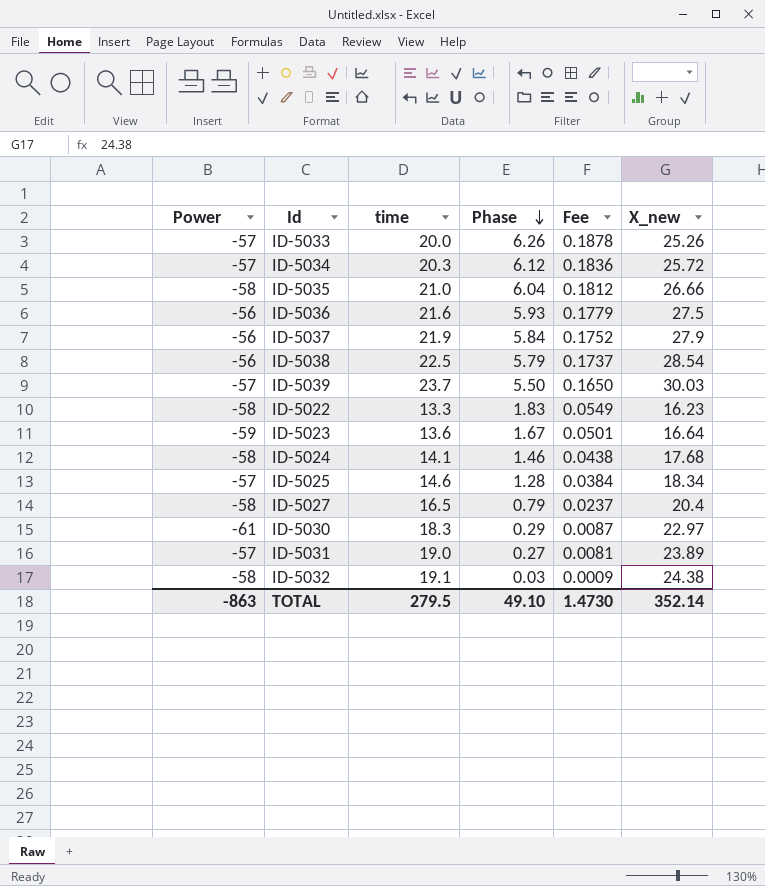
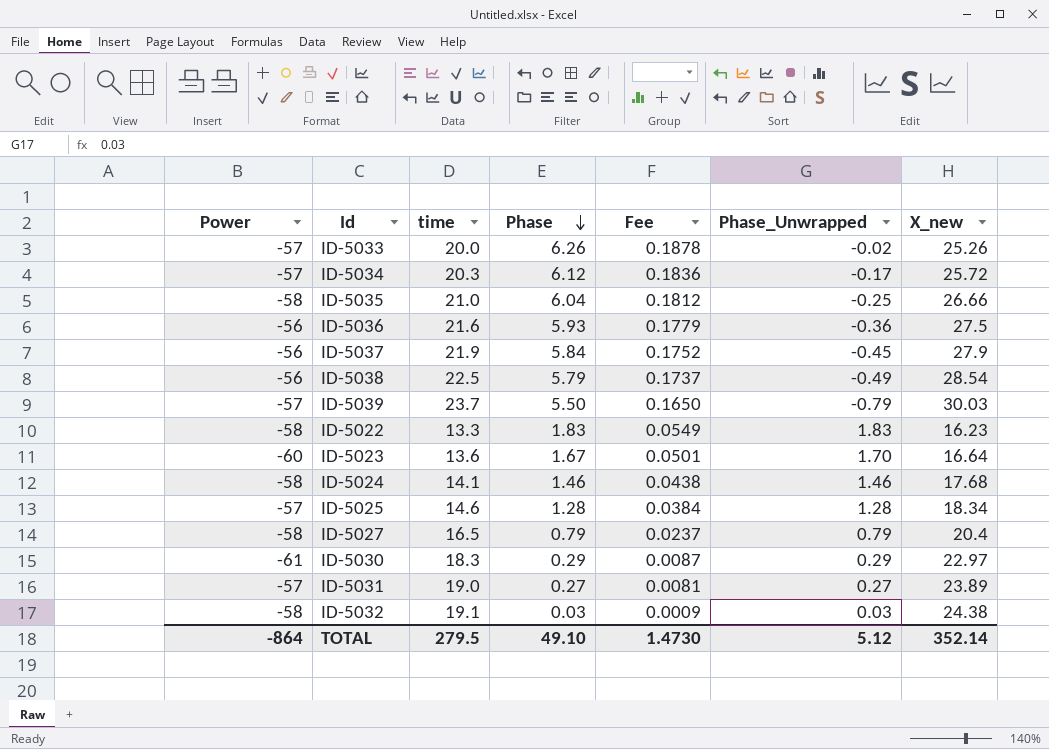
column Phase_Unwrapped | position: none -> 6
ID-5023 | Power: -59 -> -60
TOTAL | Power: -863 -> -864

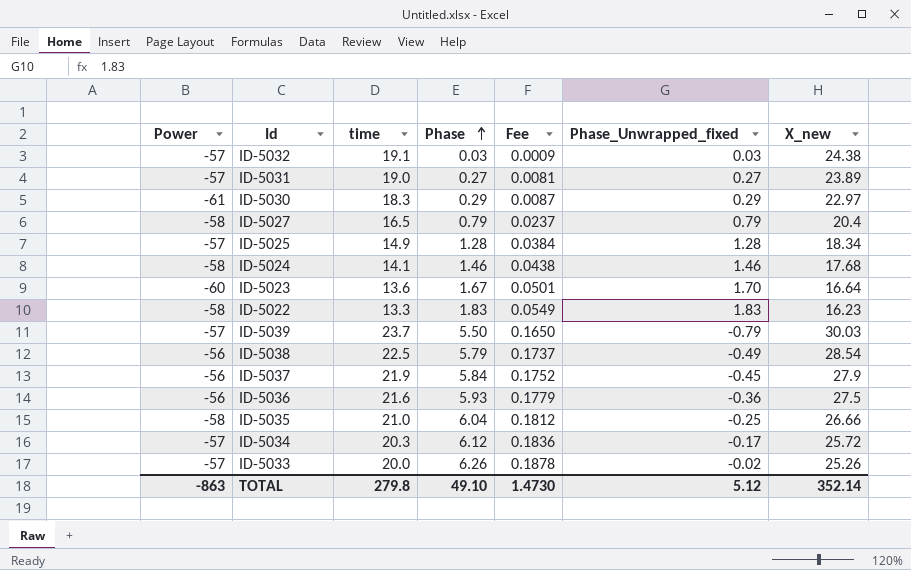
row order: Phase descending -> Phase ascending
column name: Phase_Unwrapped -> Phase_Unwrapped_fixed
ID-5032 | Power: -58 -> -57
ID-5025 | time: 14.6 -> 14.9
TOTAL | Power: -864 -> -863
TOTAL | time: 279.5 -> 279.8

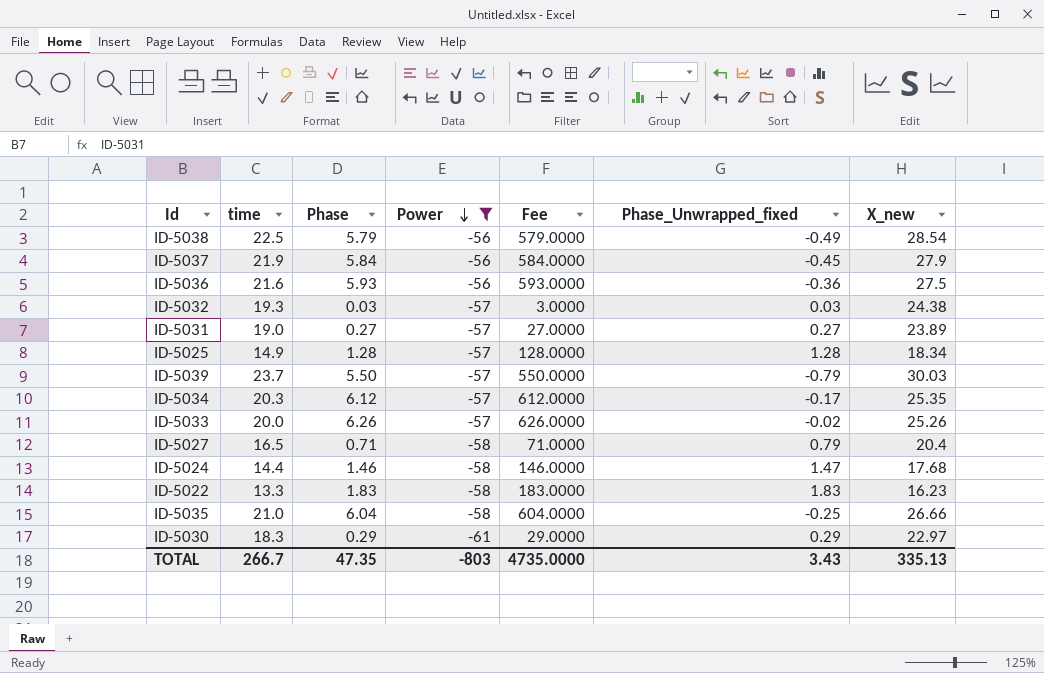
filter: none -> Power != -60
row order: Phase ascending -> Power descending
column Power | position: 1 -> 4
column Fee | formula: [Phase] * 0.03 -> [Phase] * 100
ID-5032 | time: 19.1 -> 19.3
ID-5034 | X_new: 25.72 -> 25.35
ID-5027 | Phase: 0.79 -> 0.71
ID-5024 | time: 14.1 -> 14.4
ID-5024 | Phase_Unwrapped_fixed: 1.46 -> 1.47
TOTAL | time: 279.8 -> 266.7
TOTAL | Phase: 49.10 -> 47.35
TOTAL | Power: -863 -> -803
TOTAL | Fee: 1.4730 -> 4735.0000
TOTAL | Phase_Unwrapped_fixed: 5.12 -> 3.43
TOTAL | X_new: 352.14 -> 335.13

